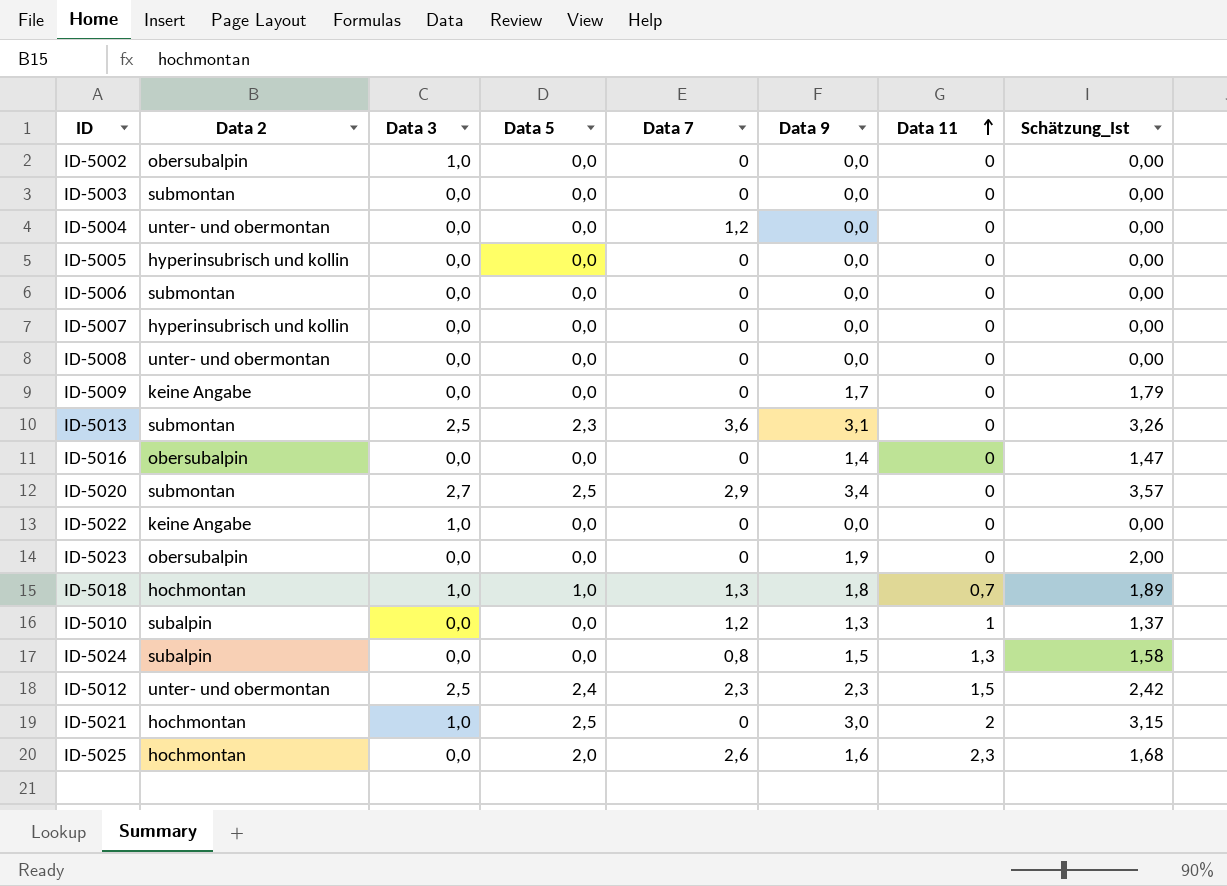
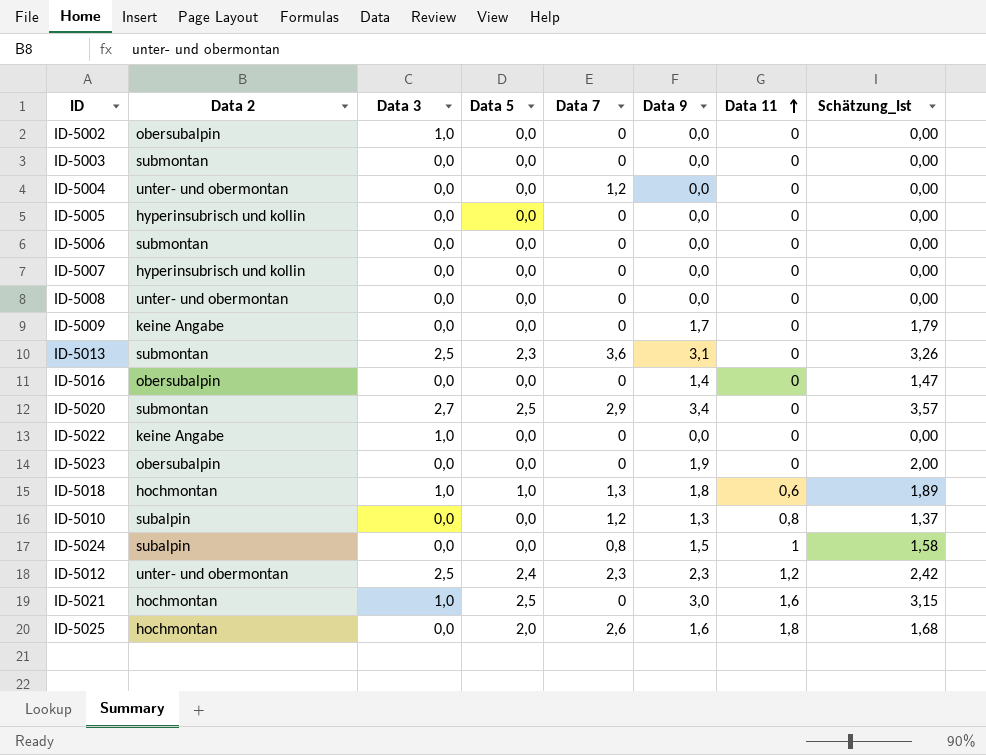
ID-5018 | Data 11: 0,7 -> 0,6
ID-5010 | Data 11: 1 -> 0,8
ID-5024 | Data 11: 1,3 -> 1
ID-5012 | Data 11: 1,5 -> 1,2
ID-5021 | Data 11: 2 -> 1,6
ID-5025 | Data 11: 2,3 -> 1,8

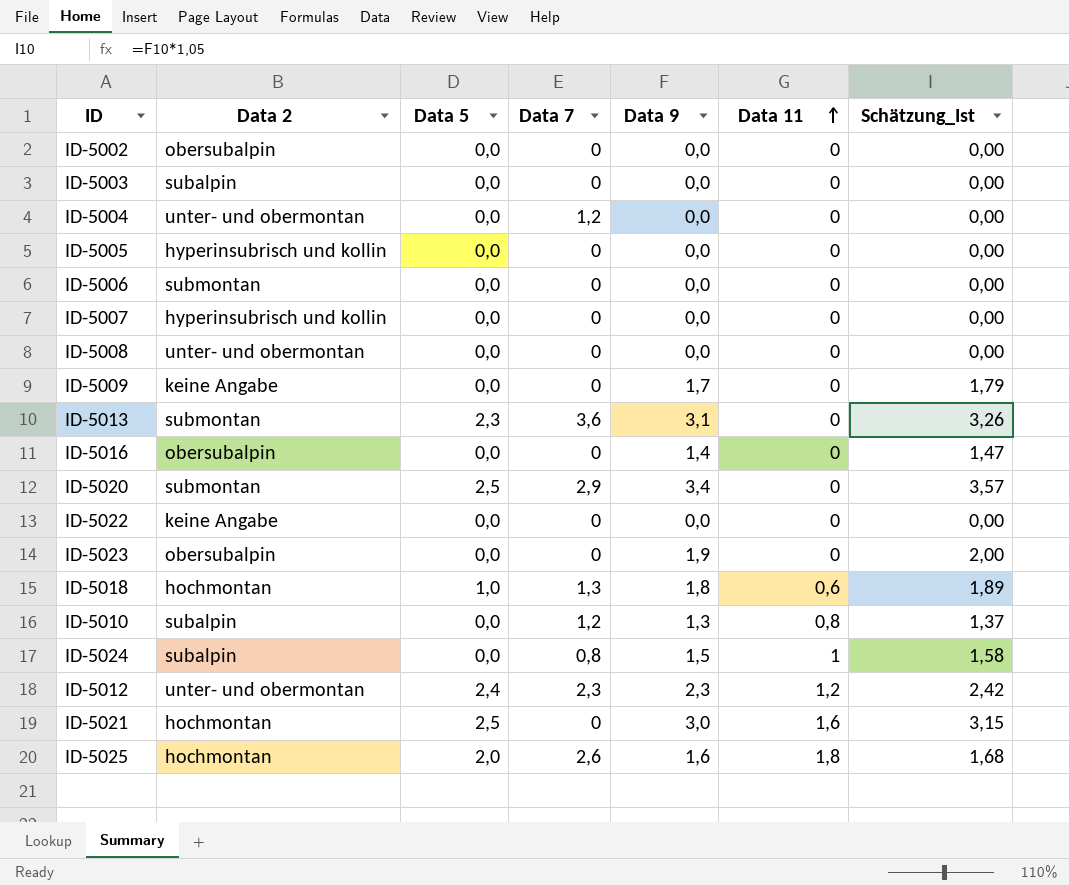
column Data 3 | position: 3 -> none
ID-5003 | Data 2: submontan -> subalpin

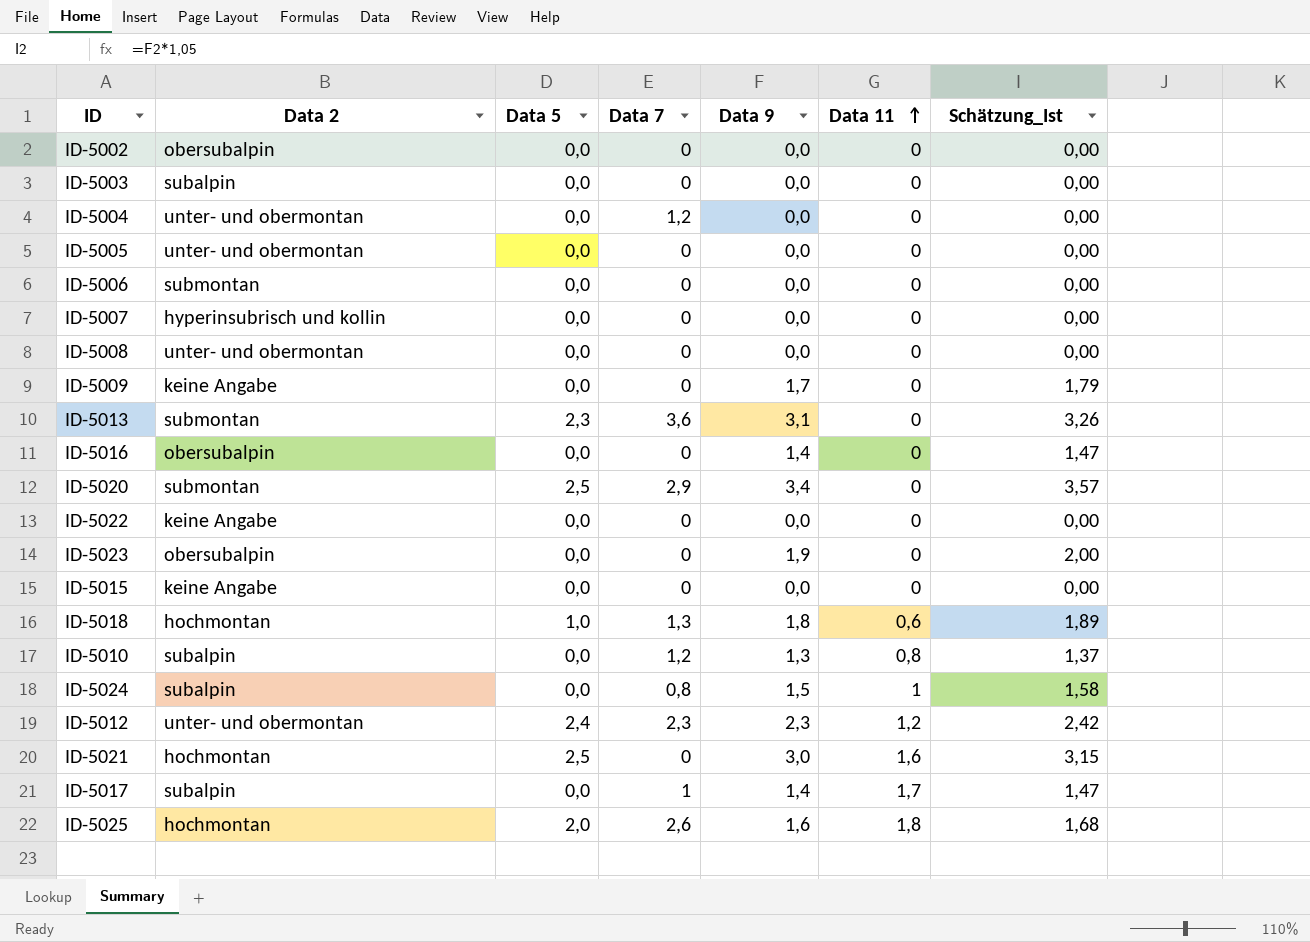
ID-5005 | Data 2: hyperinsubrisch und kollin -> unter- und obermontan
row ID-5015: none -> keine Angabe | 0,0 | 0 | 0,0 | 0 | 0,00
row ID-5017: none -> subalpin | 0,0 | 1 | 1,4 | 1,7 | 1,47

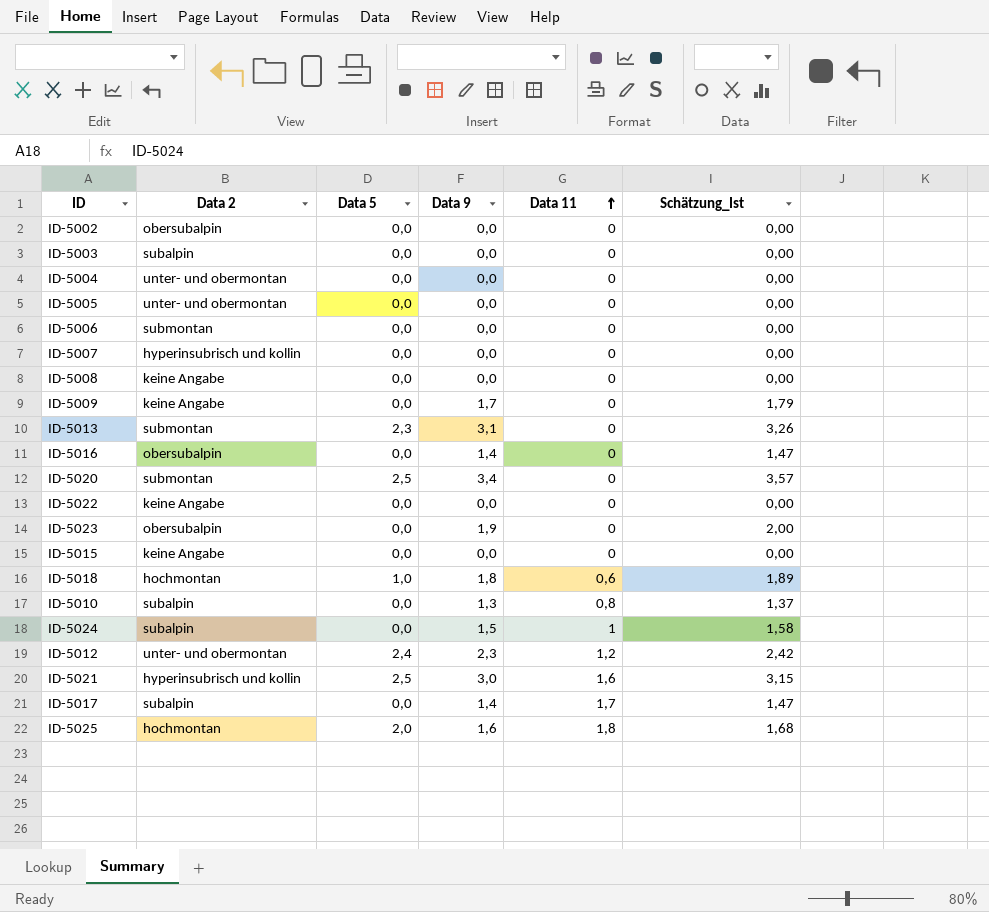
column Data 7 | position: 4 -> none
ID-5008 | Data 2: unter- und obermontan -> keine Angabe
ID-5021 | Data 2: hochmontan -> hyperinsubrisch und kollin

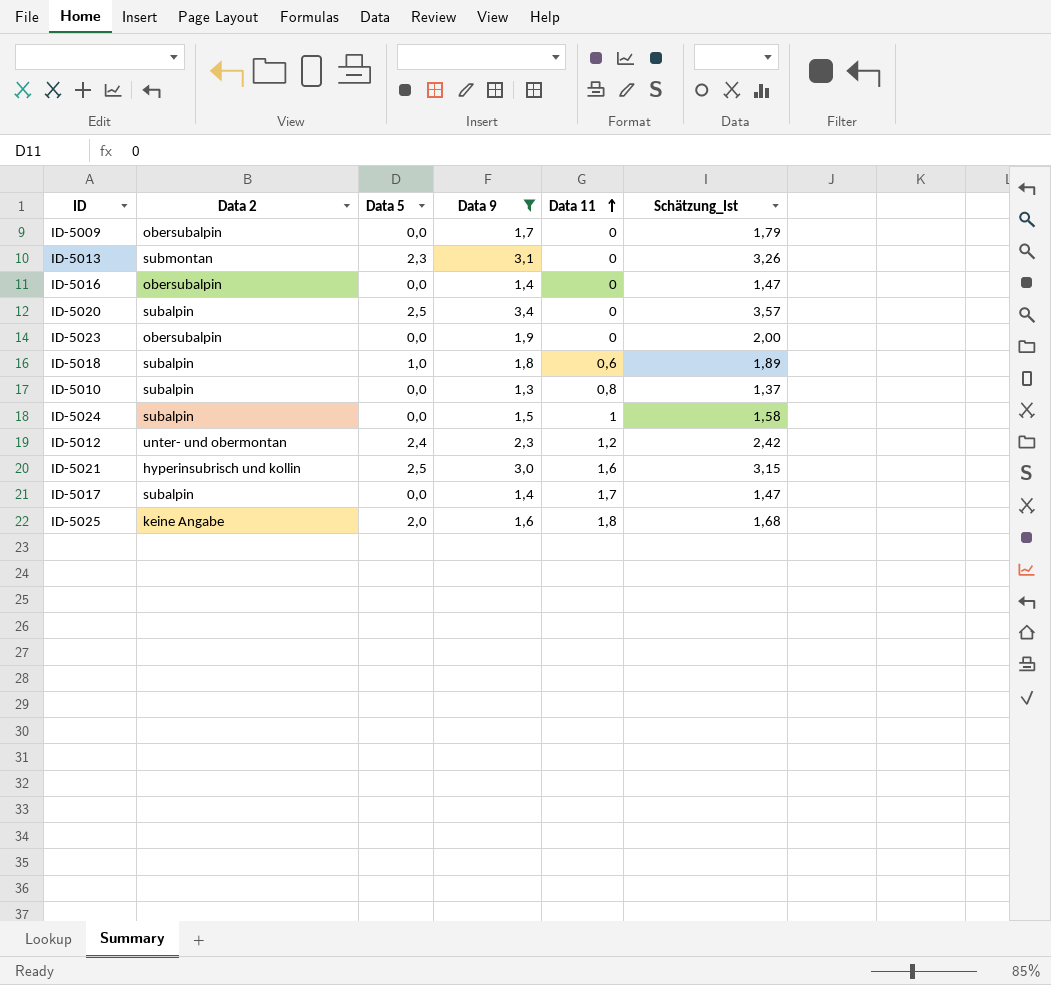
filter: none -> Data 9 != 0,0
ID-5009 | Data 2: keine Angabe -> obersubalpin
ID-5020 | Data 2: submontan -> subalpin
ID-5018 | Data 2: hochmontan -> subalpin
ID-5025 | Data 2: hochmontan -> keine Angabe

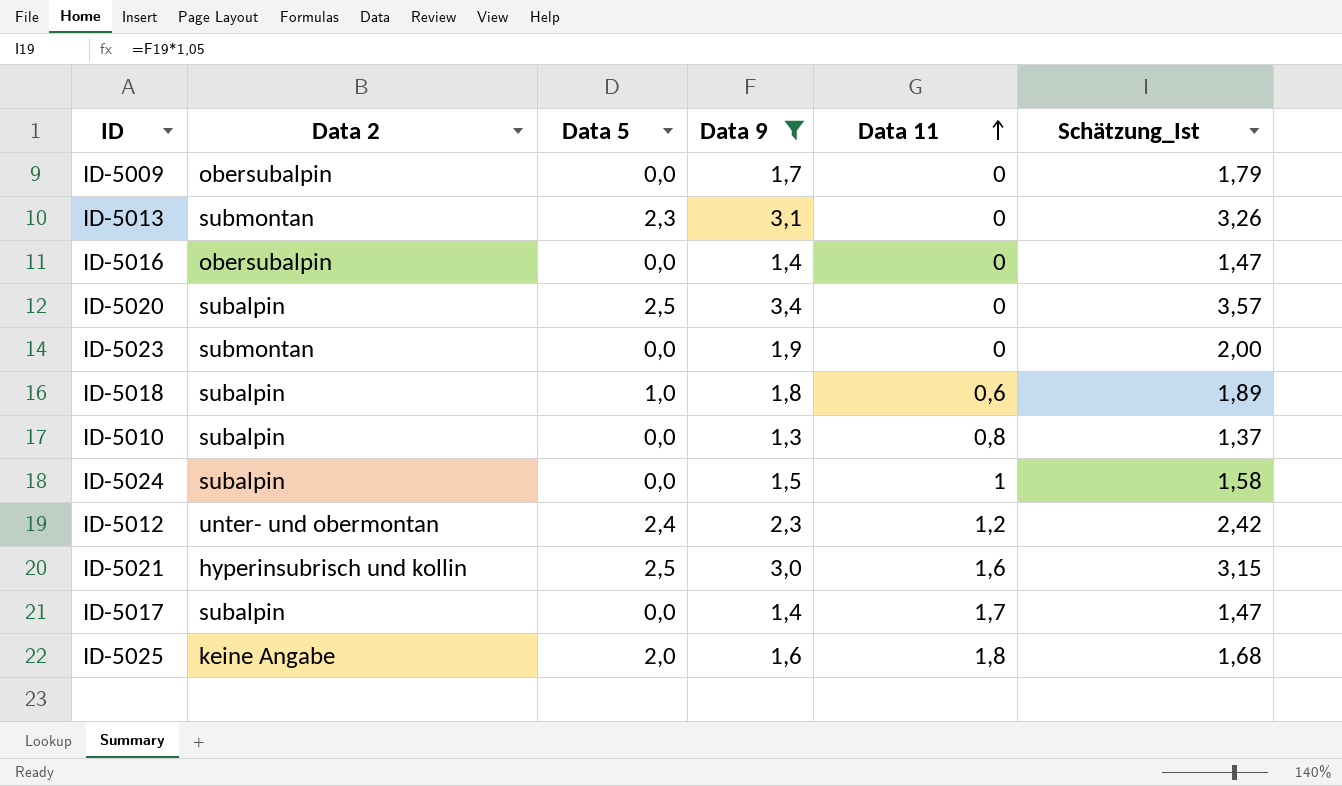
ID-5023 | Data 2: obersubalpin -> submontan

